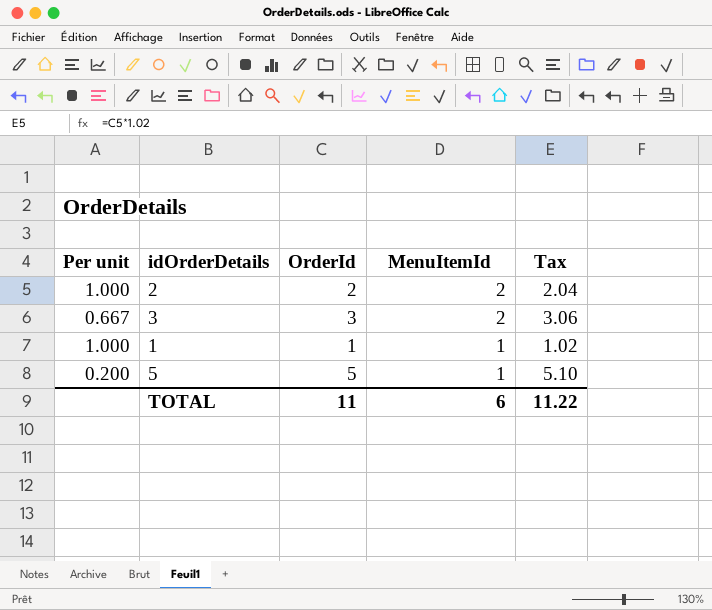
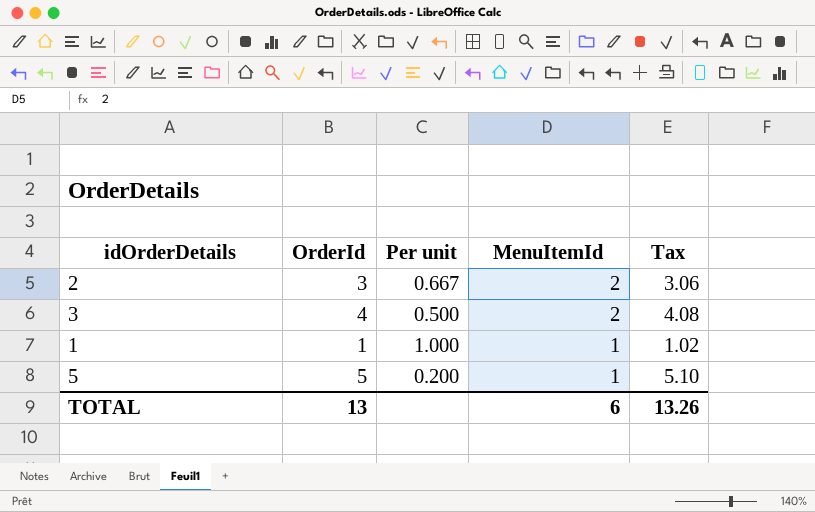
column Per unit | position: 1 -> 3
2 | OrderId: 2 -> 3
2 | Per unit: 1.000 -> 0.667
2 | Tax: 2.04 -> 3.06
3 | OrderId: 3 -> 4
3 | Per unit: 0.667 -> 0.500
3 | Tax: 3.06 -> 4.08
TOTAL | OrderId: 11 -> 13
TOTAL | Tax: 11.22 -> 13.26

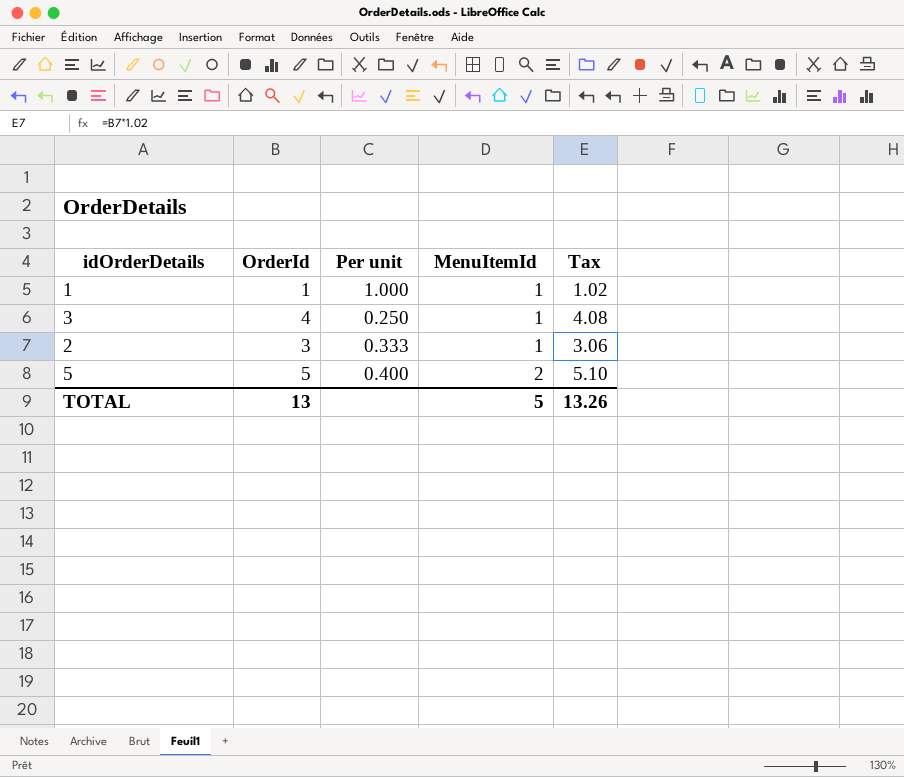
row order: MenuItemId descending -> MenuItemId ascending
3 | Per unit: 0.500 -> 0.250
3 | MenuItemId: 2 -> 1
2 | Per unit: 0.667 -> 0.333
2 | MenuItemId: 2 -> 1
5 | Per unit: 0.200 -> 0.400
5 | MenuItemId: 1 -> 2
TOTAL | MenuItemId: 6 -> 5

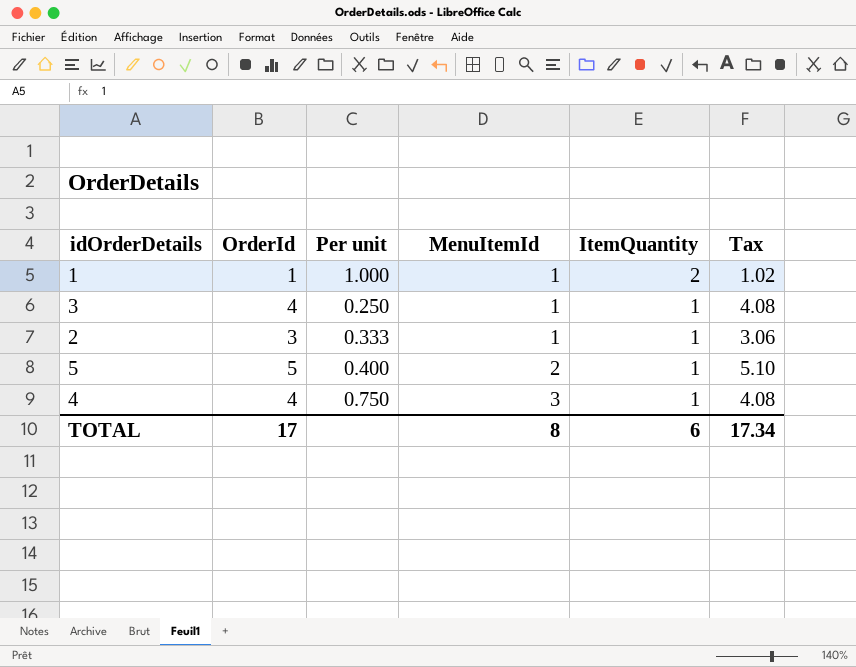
column ItemQuantity | position: none -> 5
row 4: none -> 4 | 0.750 | 3 | 1 | 4.08
TOTAL | OrderId: 13 -> 17
TOTAL | MenuItemId: 5 -> 8
TOTAL | Tax: 13.26 -> 17.34

